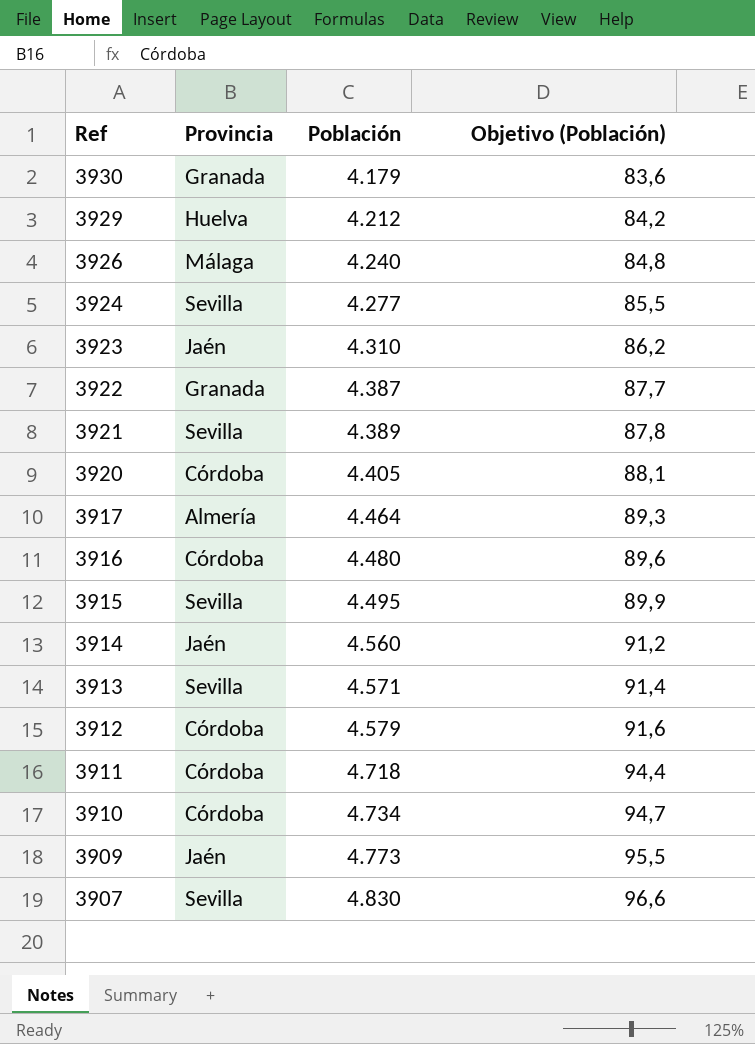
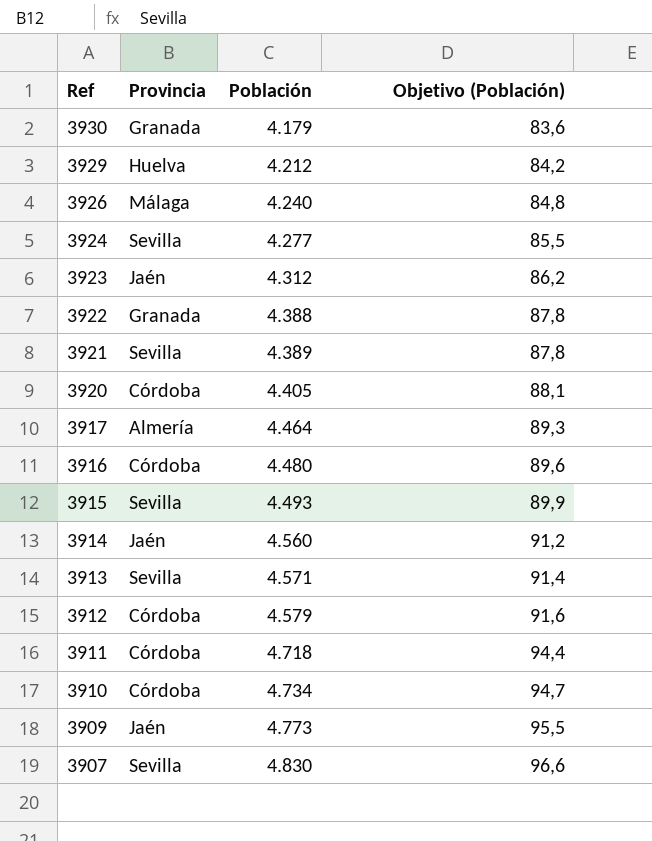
3923 | Población: 4.310 -> 4.312
3922 | Población: 4.387 -> 4.388
3922 | Objetivo (Población): 87,7 -> 87,8
3915 | Población: 4.495 -> 4.493

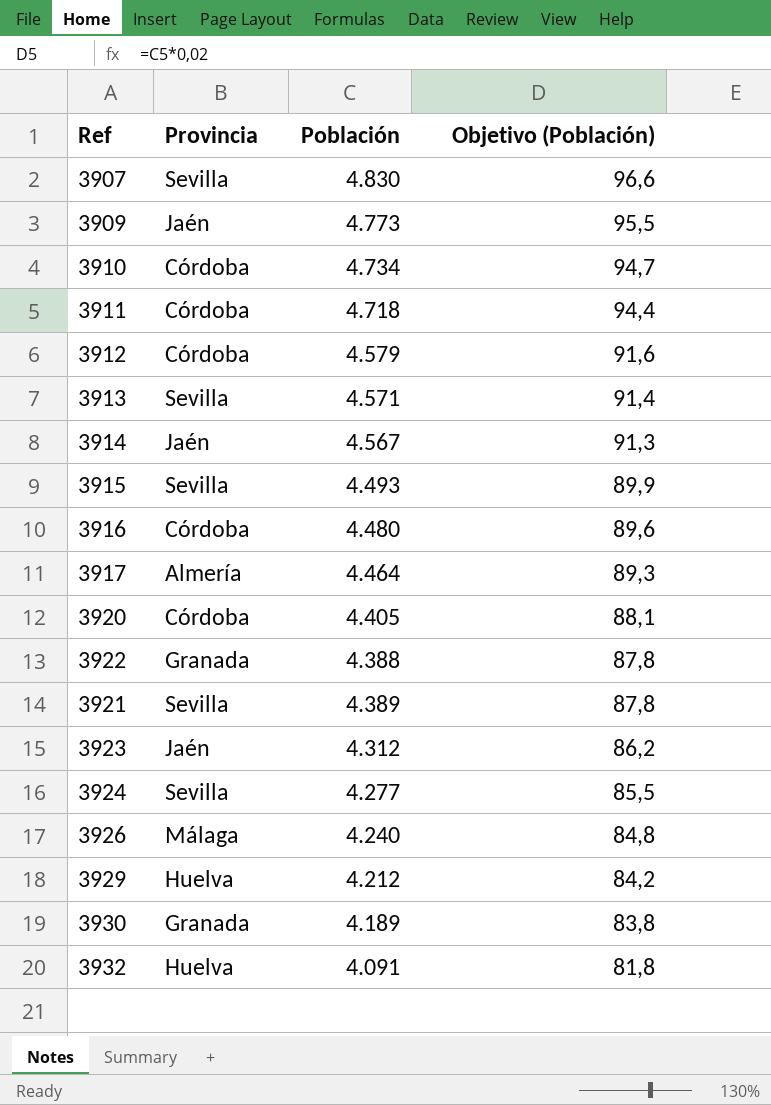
row order: Ref descending -> Objetivo (Población) descending
3914 | Población: 4.560 -> 4.567
3914 | Objetivo (Población): 91,2 -> 91,3
3930 | Población: 4.179 -> 4.189
3930 | Objetivo (Población): 83,6 -> 83,8
row 3932: none -> Huelva | 4.091 | 81,8

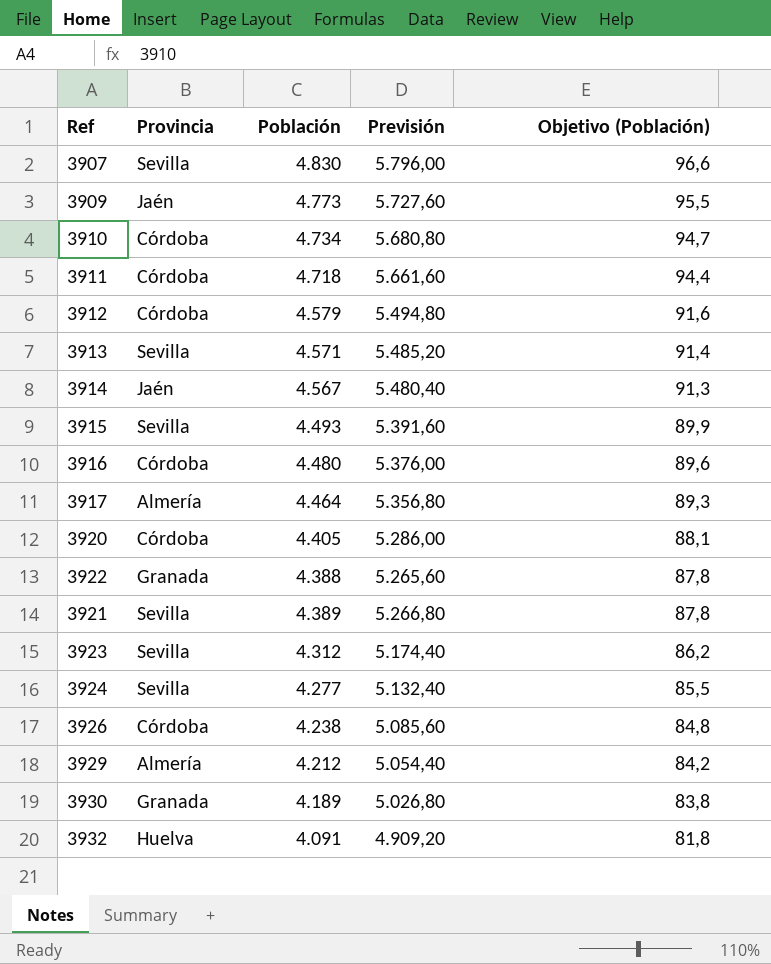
column Previsión | formula: none -> [Población] * 1,2
3923 | Provincia: Jaén -> Sevilla
3926 | Provincia: Málaga -> Córdoba
3926 | Población: 4.240 -> 4.238
3929 | Provincia: Huelva -> Almería

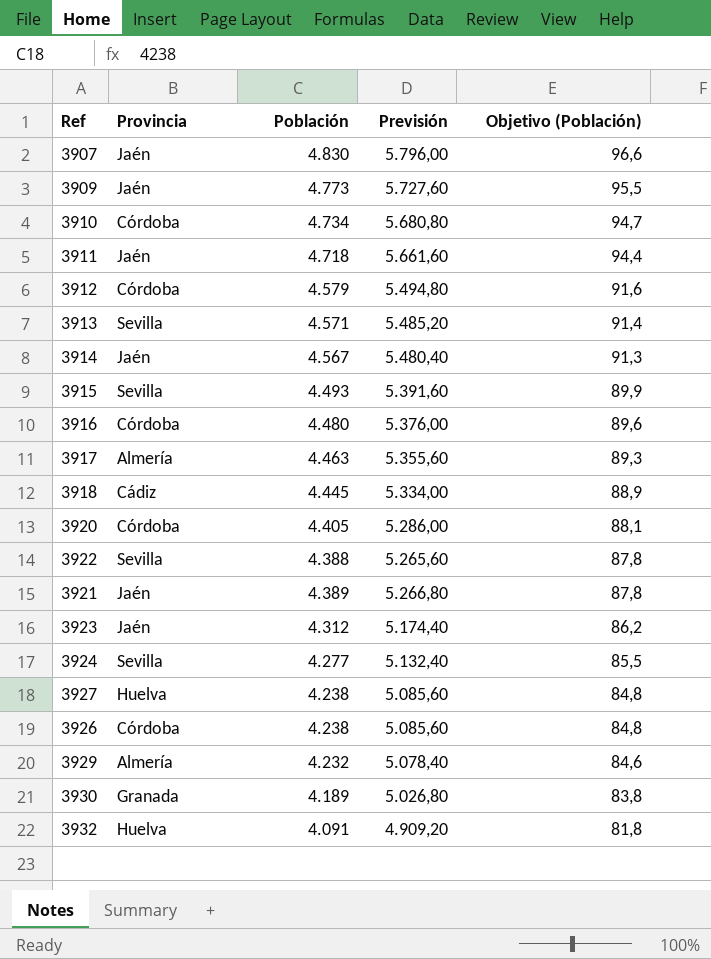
3907 | Provincia: Sevilla -> Jaén
3911 | Provincia: Córdoba -> Jaén
3917 | Población: 4.464 -> 4.463
3917 | Previsión: 5.356,80 -> 5.355,60
row 3918: none -> Cádiz | 4.445 | 5.334,00 | 88,9
3922 | Provincia: Granada -> Sevilla
3921 | Provincia: Sevilla -> Jaén
3923 | Provincia: Sevilla -> Jaén
row 3927: none -> Huelva | 4.238 | 5.085,60 | 84,8
3929 | Población: 4.212 -> 4.232
3929 | Previsión: 5.054,40 -> 5.078,40
3929 | Objetivo (Población): 84,2 -> 84,6

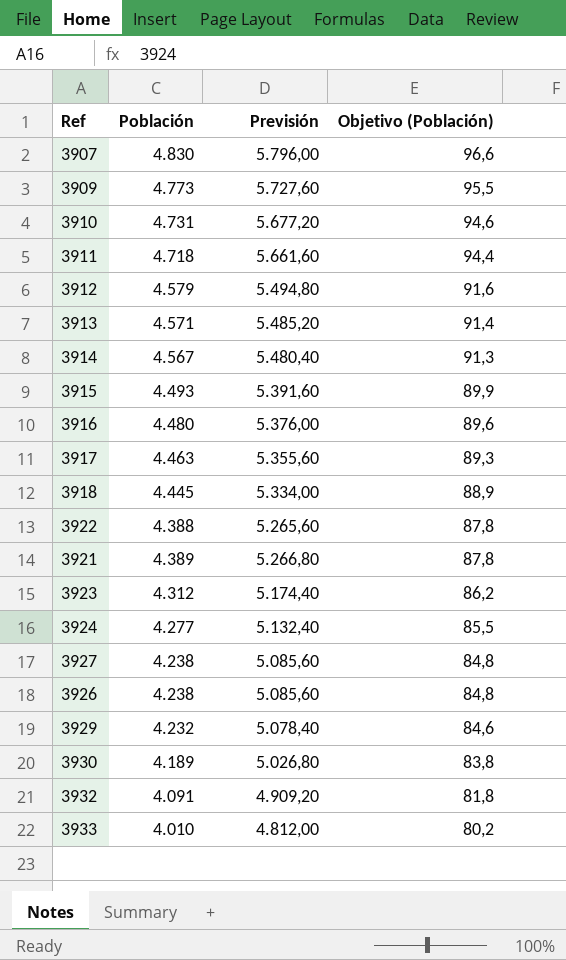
column Provincia | position: 2 -> none
row 3920: Córdoba | 4.405 | 5.286,00 | 88,1 -> none
3910 | Población: 4.734 -> 4.731
3910 | Previsión: 5.680,80 -> 5.677,20
3910 | Objetivo (Población): 94,7 -> 94,6
row 3933: none -> 4.010 | 4.812,00 | 80,2

